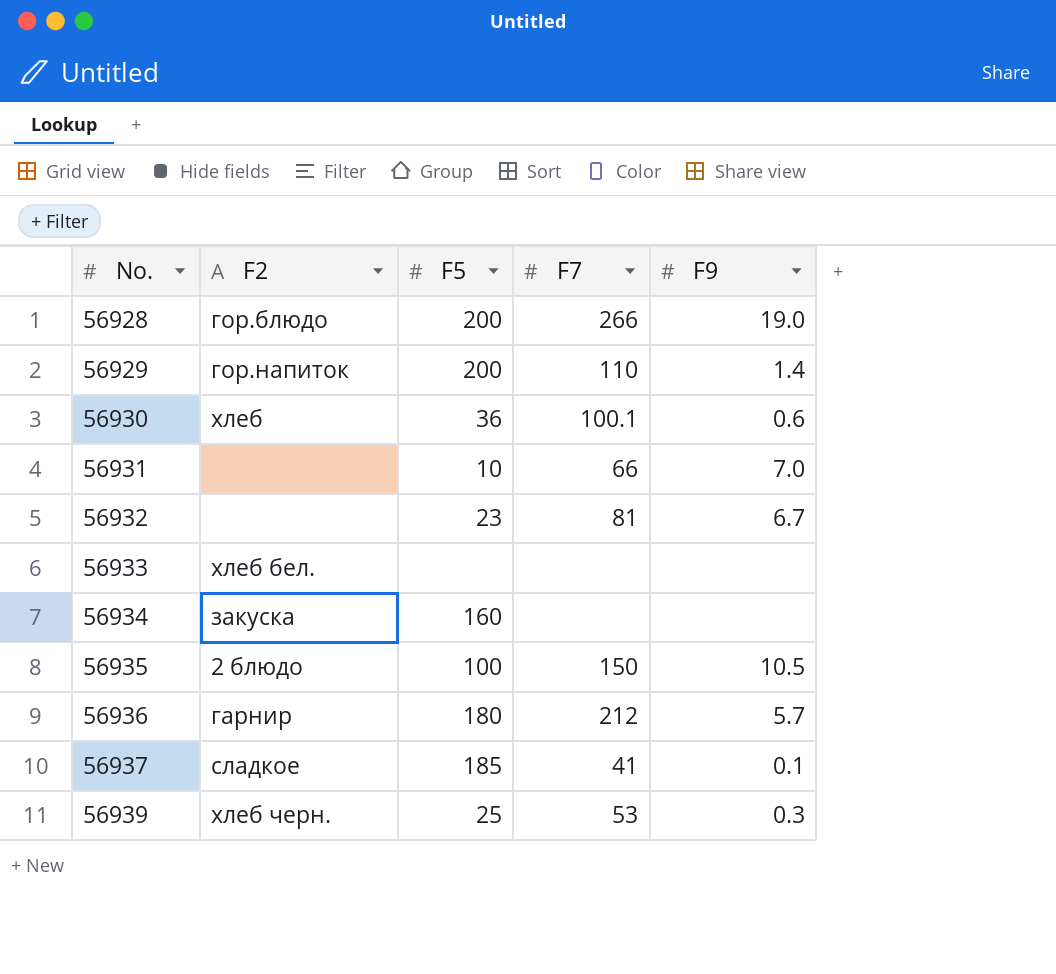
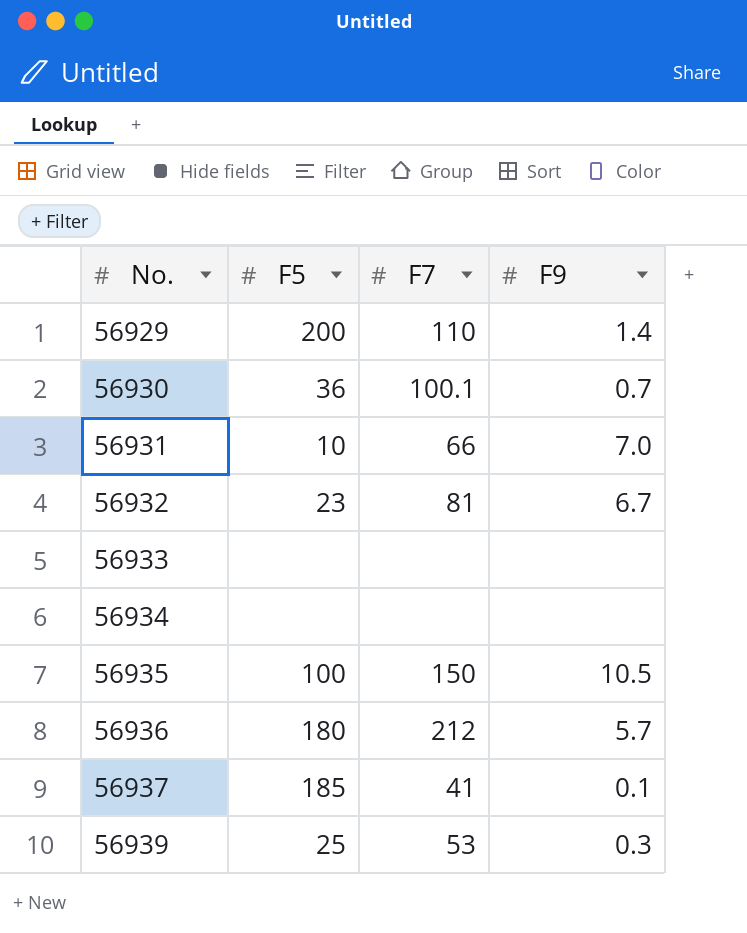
column F2 | position: 2 -> none
row 56928: гор.блюдо | 200 | 266 | 19.0 -> none
56930 | F9: 0.6 -> 0.7
56934 | F5: 160 -> none

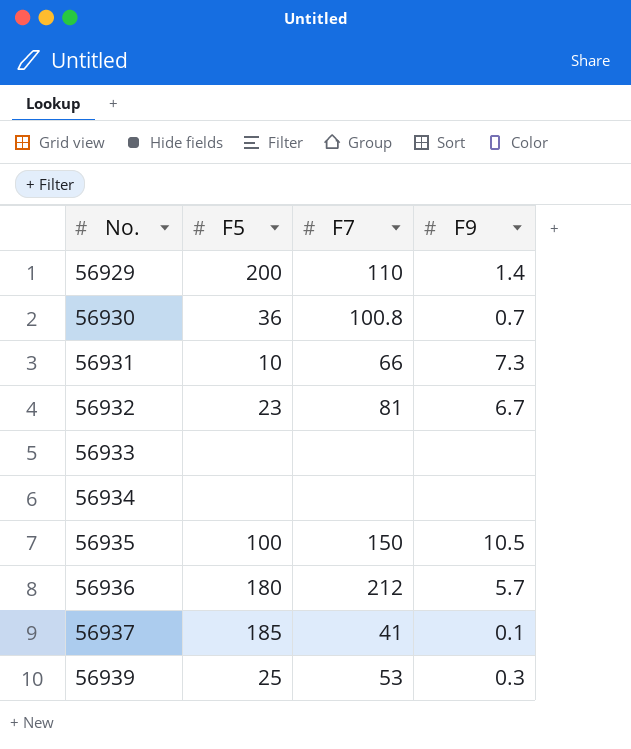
56930 | F7: 100.1 -> 100.8
56931 | F9: 7.0 -> 7.3

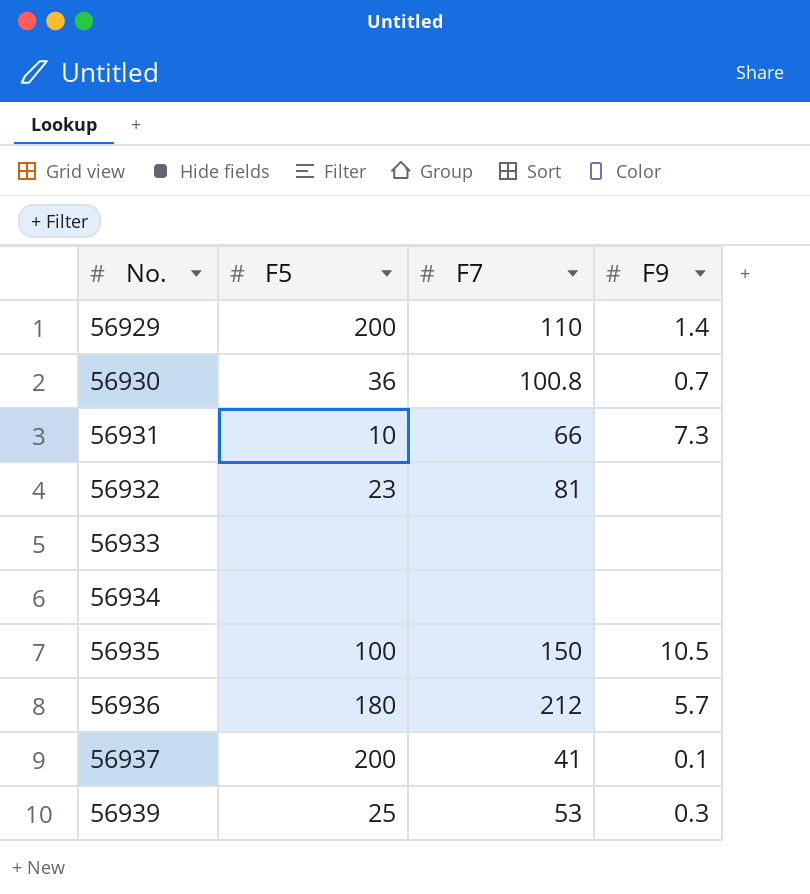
56932 | F9: 6.7 -> none
56937 | F5: 185 -> 200

